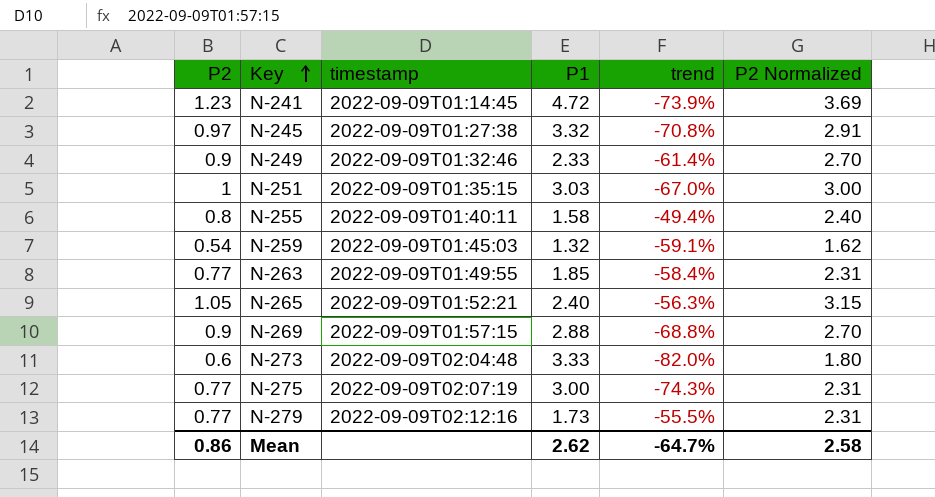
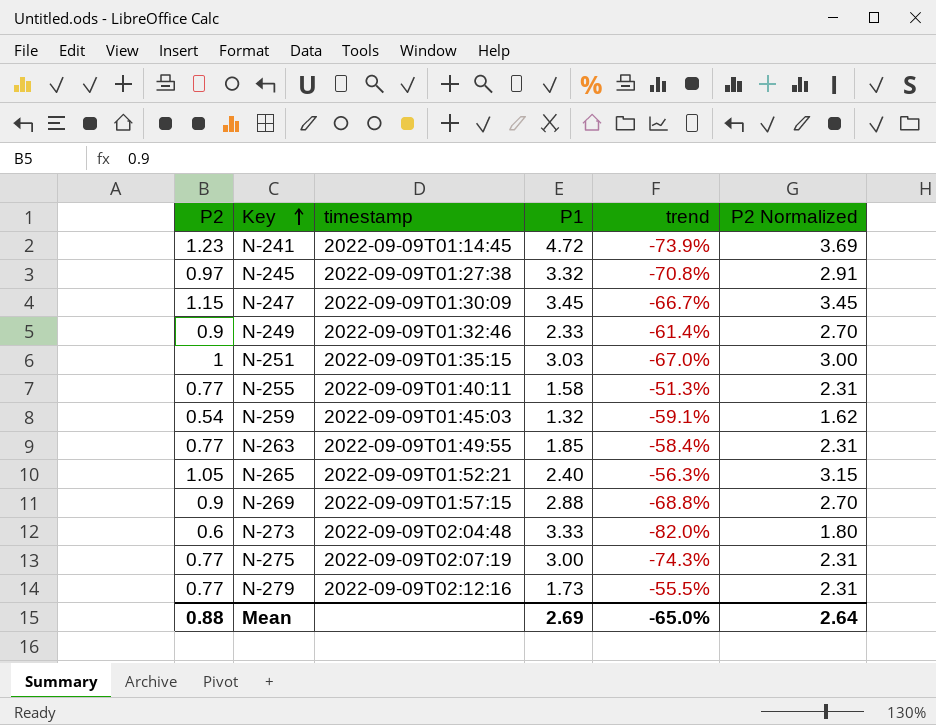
row N-247: none -> 1.15 | 2022-09-09T01:30:09 | 3.45 | -66.7% | 3.45
N-255 | P2: 0.8 -> 0.77
N-255 | trend: -49.4% -> -51.3%
N-255 | P2 Normalized: 2.40 -> 2.31
Mean | P2: 0.86 -> 0.88
Mean | P1: 2.62 -> 2.69
Mean | trend: -64.7% -> -65.0%
Mean | P2 Normalized: 2.58 -> 2.64

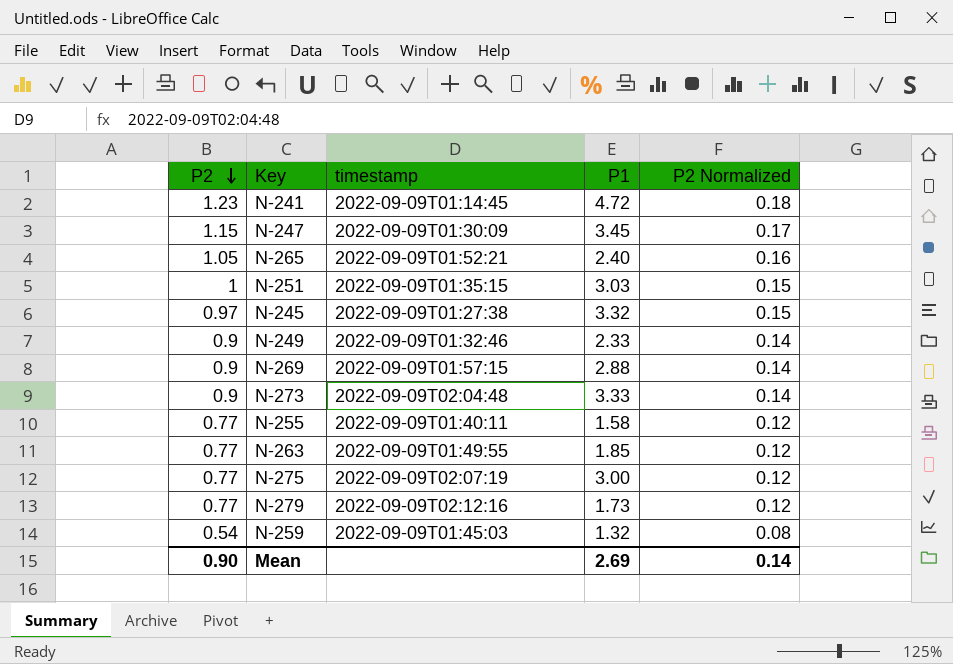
row order: Key ascending -> P2 descending
column trend | formula: ([P2] - [P1]) / [P1] -> none
column P2 Normalized | formula: [P2] * 3 -> [P2] * 0.15
N-273 | P2: 0.6 -> 0.9
Mean | P2: 0.88 -> 0.90
Mean | P2 Normalized: 2.64 -> 0.14

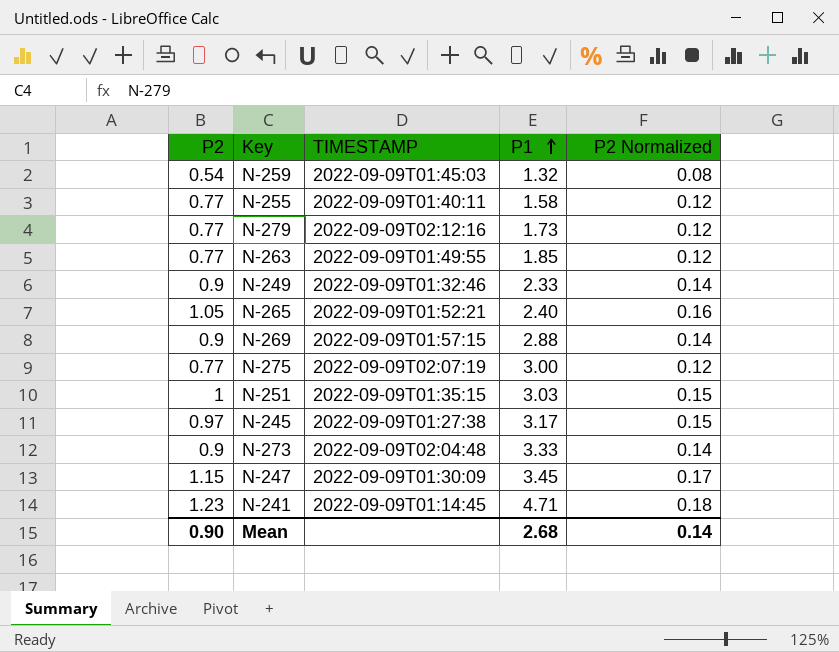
row order: P2 descending -> P1 ascending
column name: timestamp -> TIMESTAMP
N-245 | P1: 3.32 -> 3.17
N-241 | P1: 4.72 -> 4.71
Mean | P1: 2.69 -> 2.68

